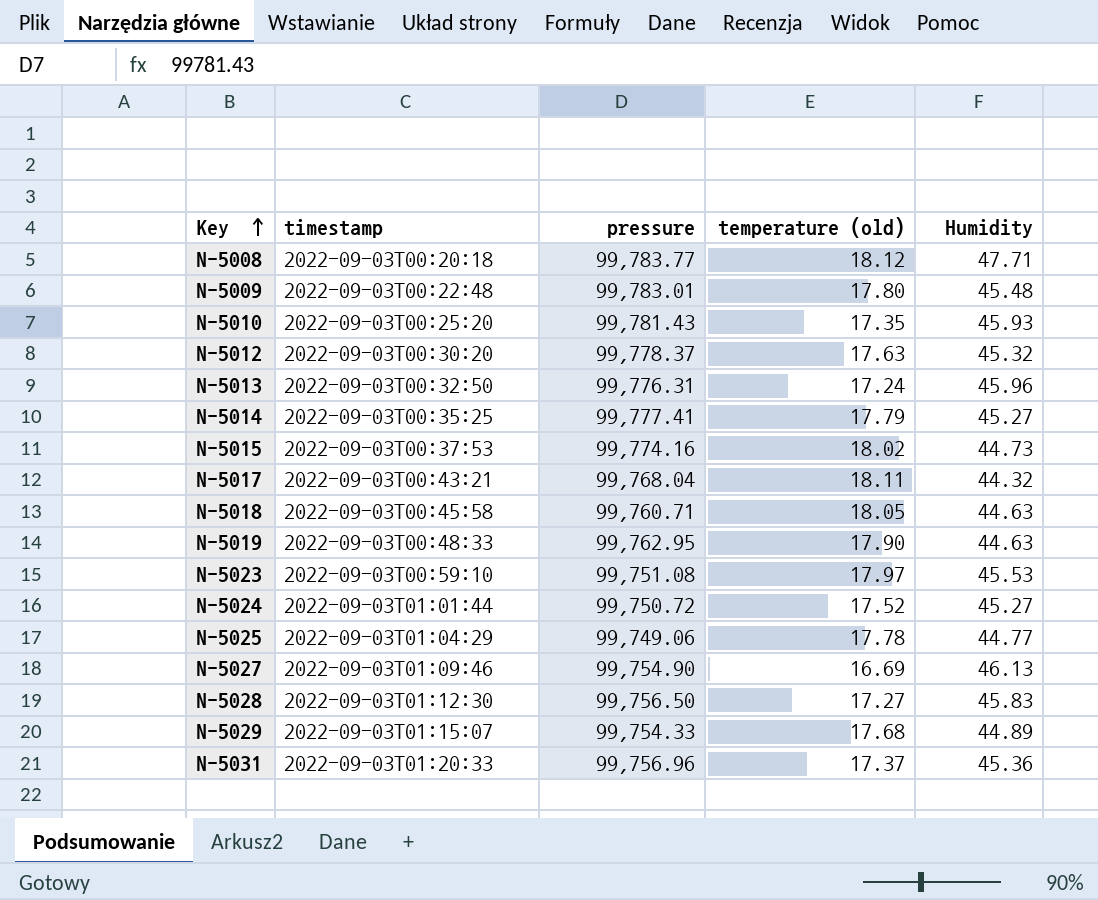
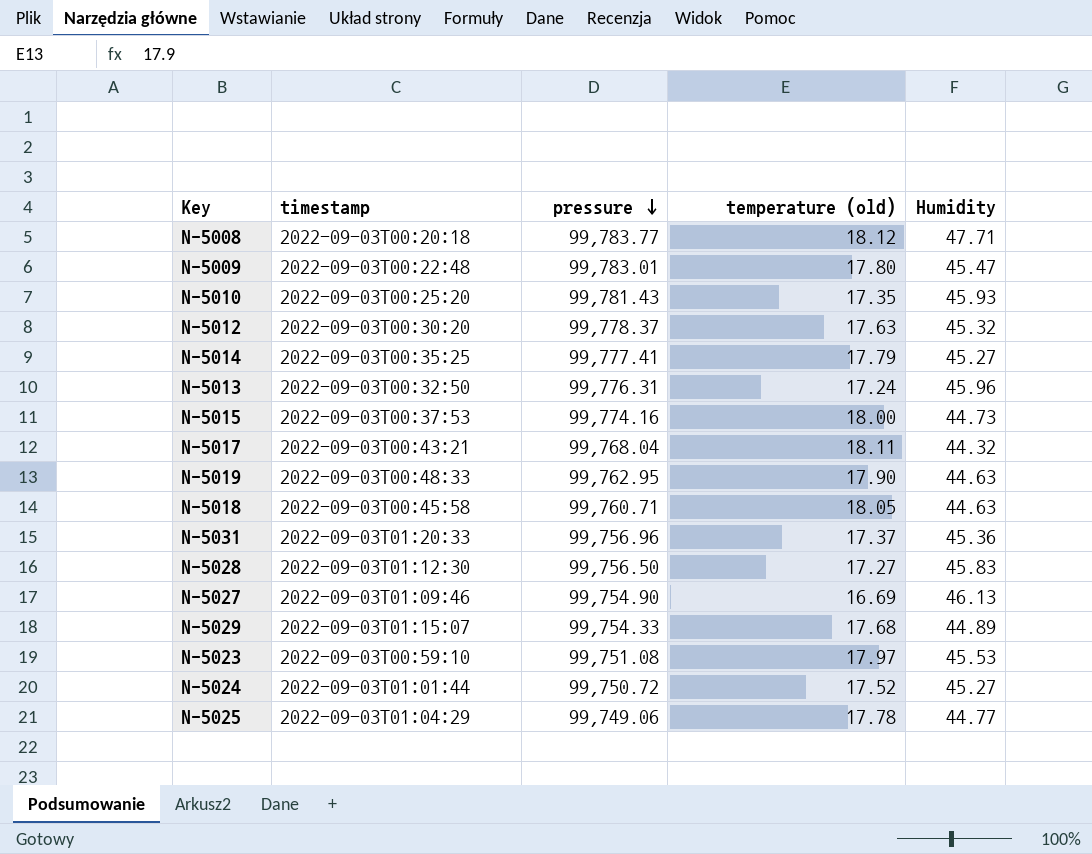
row order: Key ascending -> pressure descending
N-5009 | Humidity: 45.48 -> 45.47
N-5015 | temperature (old): 18.02 -> 18.00

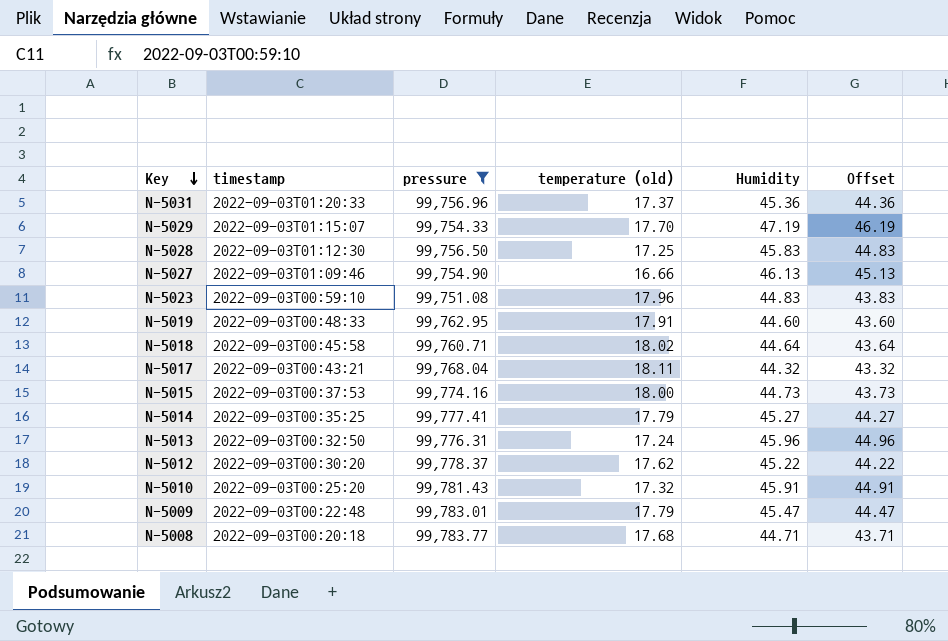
filter: none -> pressure >= 99,751.08
row order: pressure descending -> Key descending
column Offset | formula: none -> [Humidity] - 1
N-5029 | temperature (old): 17.68 -> 17.70
N-5029 | Humidity: 44.89 -> 47.19
N-5028 | temperature (old): 17.27 -> 17.25
N-5027 | temperature (old): 16.69 -> 16.66
N-5023 | temperature (old): 17.97 -> 17.96
N-5023 | Humidity: 45.53 -> 44.83
N-5019 | temperature (old): 17.90 -> 17.91
N-5019 | Humidity: 44.63 -> 44.60
N-5018 | temperature (old): 18.05 -> 18.02
N-5018 | Humidity: 44.63 -> 44.64
N-5012 | temperature (old): 17.63 -> 17.62
N-5012 | Humidity: 45.32 -> 45.22
N-5010 | temperature (old): 17.35 -> 17.32
N-5010 | Humidity: 45.93 -> 45.91
N-5009 | temperature (old): 17.80 -> 17.79
N-5008 | temperature (old): 18.12 -> 17.68
N-5008 | Humidity: 47.71 -> 44.71

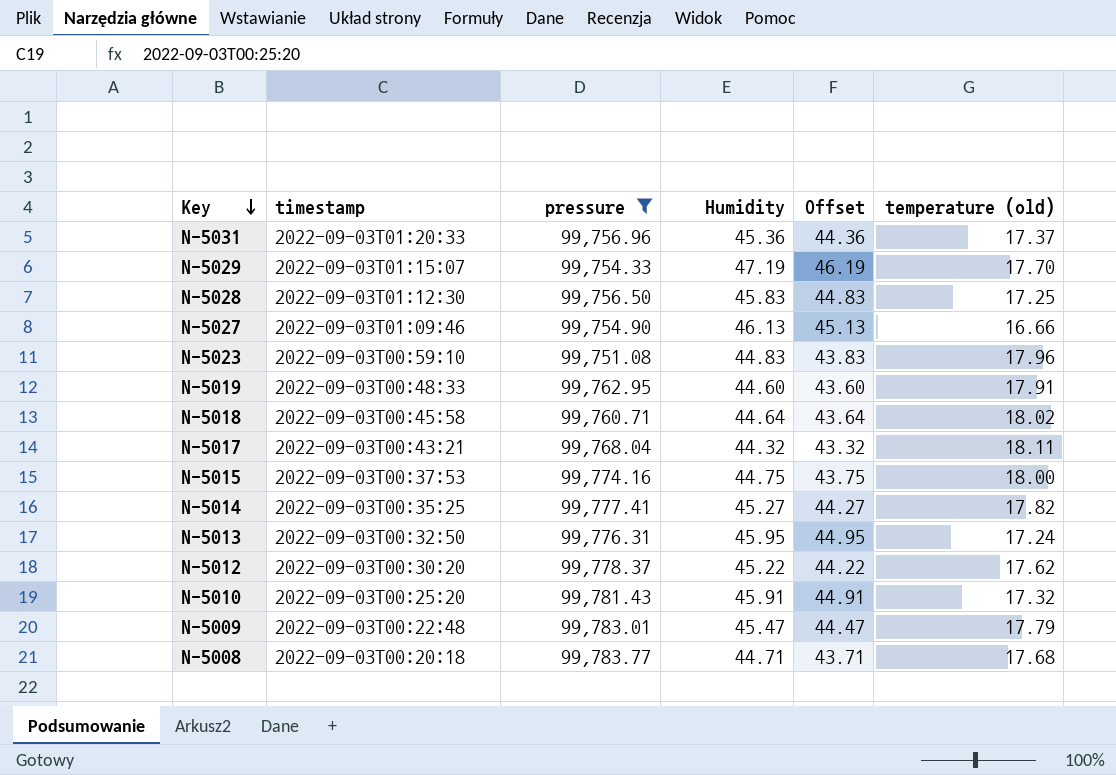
column temperature (old) | position: 4 -> 6
N-5015 | Humidity: 44.73 -> 44.75
N-5015 | Offset: 43.73 -> 43.75
N-5014 | temperature (old): 17.79 -> 17.82
N-5013 | Humidity: 45.96 -> 45.95
N-5013 | Offset: 44.96 -> 44.95

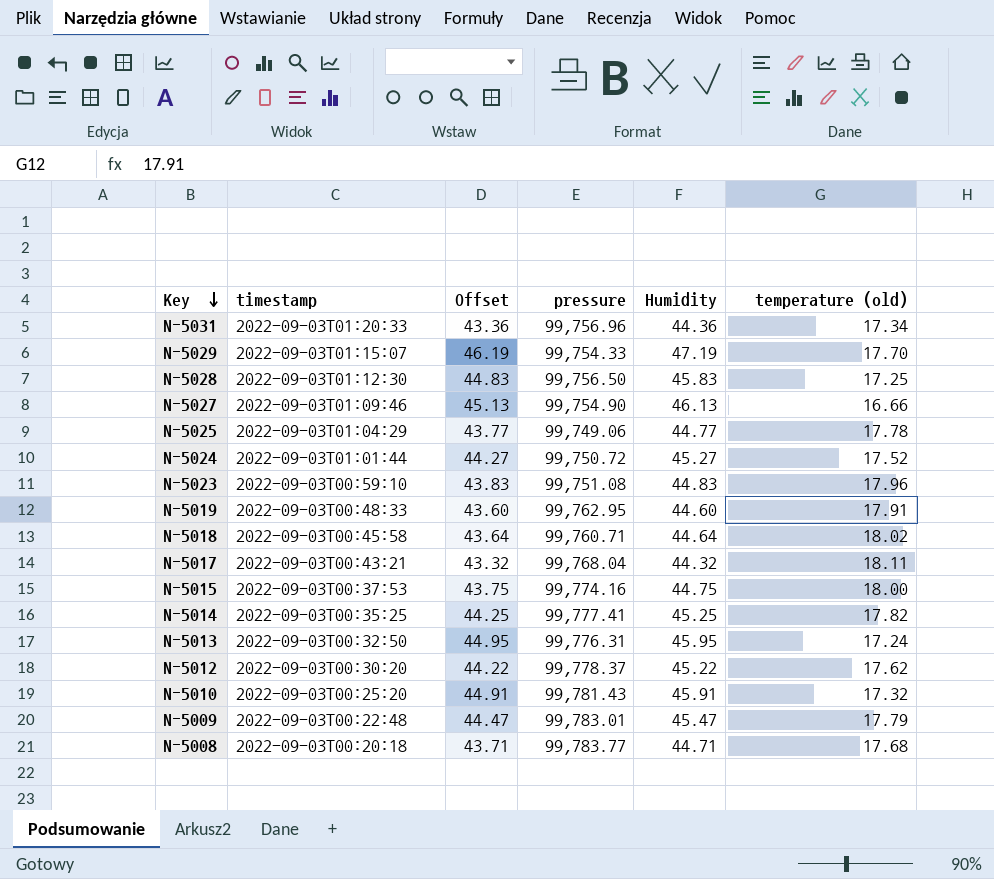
filter: pressure >= 99,751.08 -> none
column Offset | position: 5 -> 3
N-5031 | Offset: 44.36 -> 43.36
N-5031 | Humidity: 45.36 -> 44.36
N-5031 | temperature (old): 17.37 -> 17.34
N-5014 | Offset: 44.27 -> 44.25
N-5014 | Humidity: 45.27 -> 45.25

